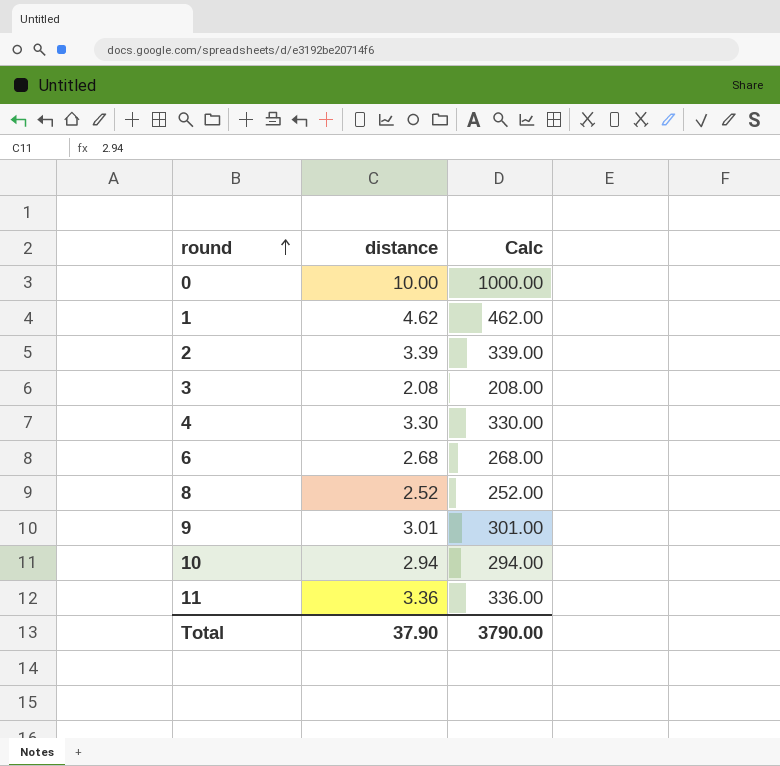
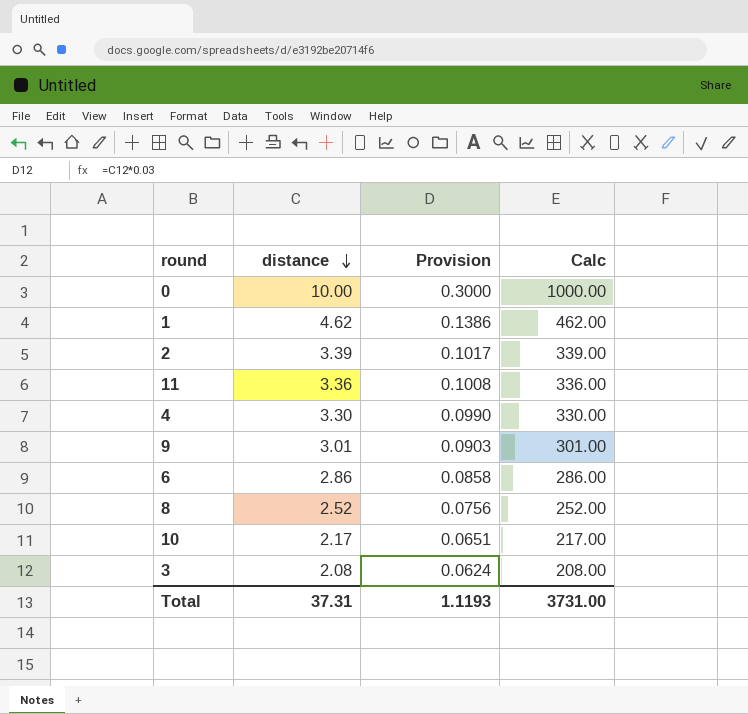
row order: round ascending -> distance descending
column Provision | formula: none -> [distance] * 0.03
6 | distance: 2.68 -> 2.86
6 | Calc: 268.00 -> 286.00
10 | distance: 2.94 -> 2.17
10 | Calc: 294.00 -> 217.00
Total | distance: 37.90 -> 37.31
Total | Calc: 3790.00 -> 3731.00

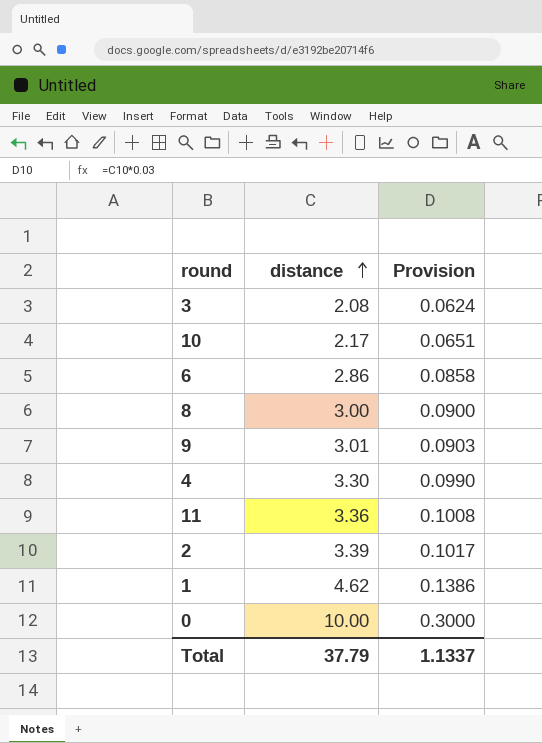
row order: distance descending -> distance ascending
column Calc | formula: [distance] * 100 -> none
8 | distance: 2.52 -> 3.00
8 | Provision: 0.0756 -> 0.0900
Total | distance: 37.31 -> 37.79
Total | Provision: 1.1193 -> 1.1337

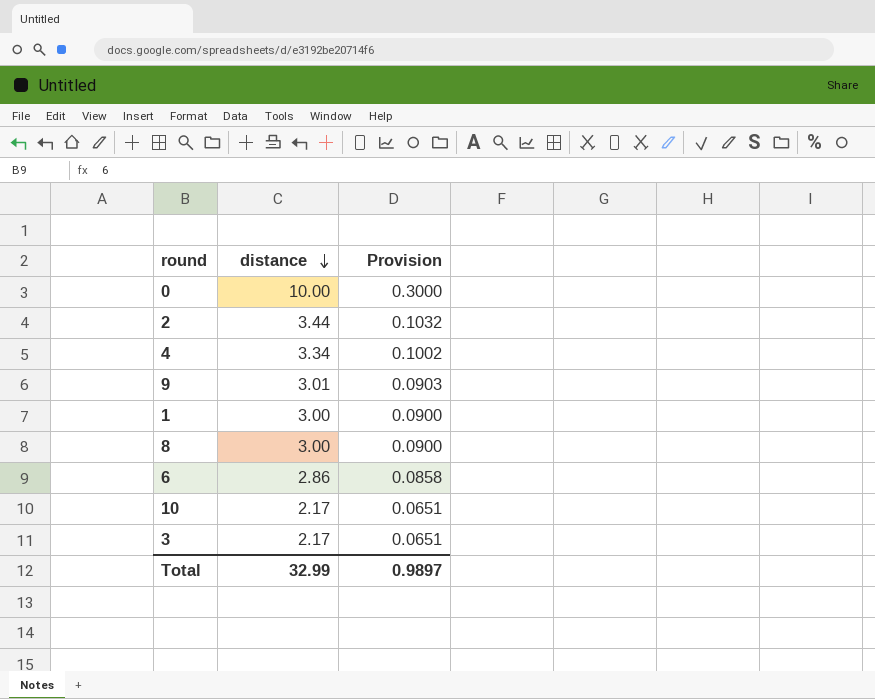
row order: distance ascending -> distance descending
row 11: 3.36 | 0.1008 -> none
2 | distance: 3.39 -> 3.44
2 | Provision: 0.1017 -> 0.1032
4 | distance: 3.30 -> 3.34
4 | Provision: 0.0990 -> 0.1002
1 | distance: 4.62 -> 3.00
1 | Provision: 0.1386 -> 0.0900
3 | distance: 2.08 -> 2.17
3 | Provision: 0.0624 -> 0.0651
Total | distance: 37.79 -> 32.99
Total | Provision: 1.1337 -> 0.9897

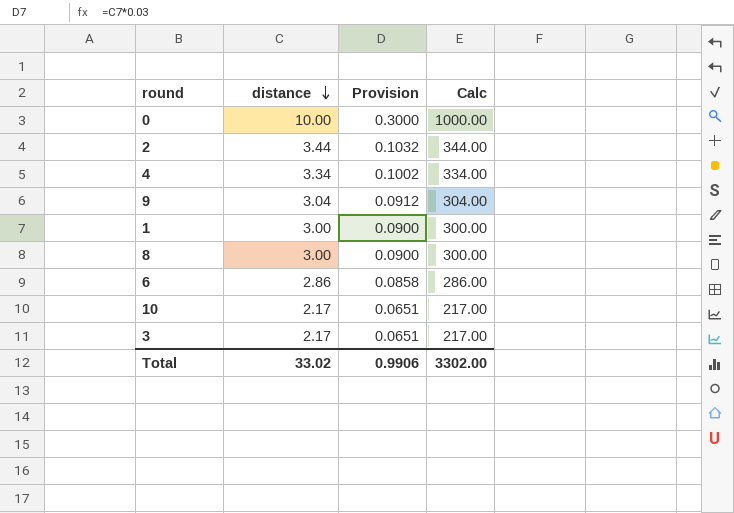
column Calc | formula: none -> [distance] * 100
9 | distance: 3.01 -> 3.04
9 | Provision: 0.0903 -> 0.0912
Total | distance: 32.99 -> 33.02
Total | Provision: 0.9897 -> 0.9906

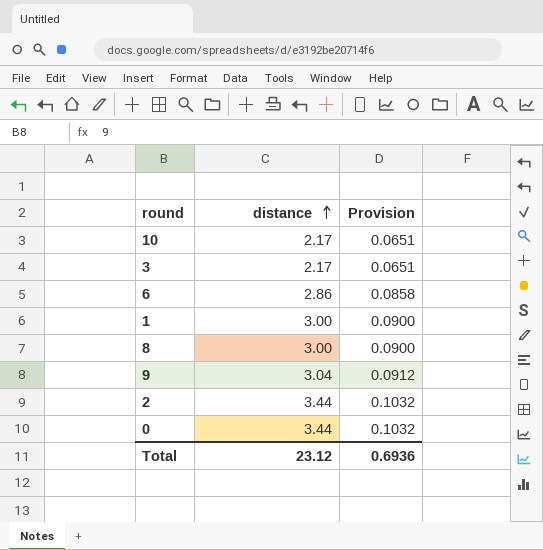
row order: distance descending -> distance ascending
column Calc | formula: [distance] * 100 -> none
row 4: 3.34 | 0.1002 | 334.00 -> none
0 | distance: 10.00 -> 3.44
0 | Provision: 0.3000 -> 0.1032
Total | distance: 33.02 -> 23.12
Total | Provision: 0.9906 -> 0.6936

